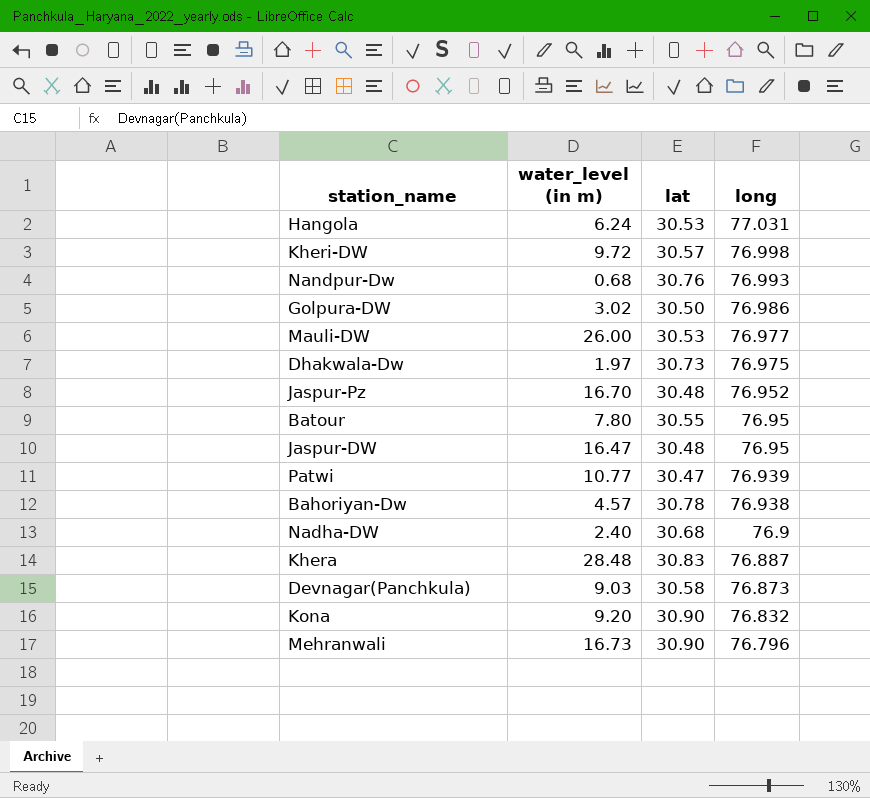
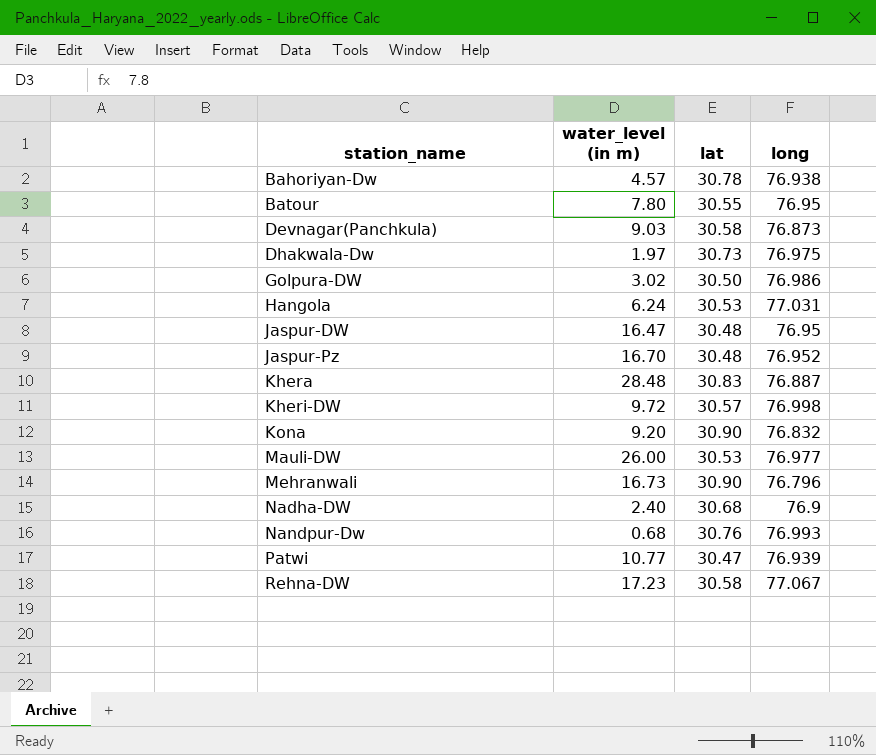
row order: long descending -> station_name ascending
row Rehna-DW: none -> 17.23 | 30.58 | 77.067

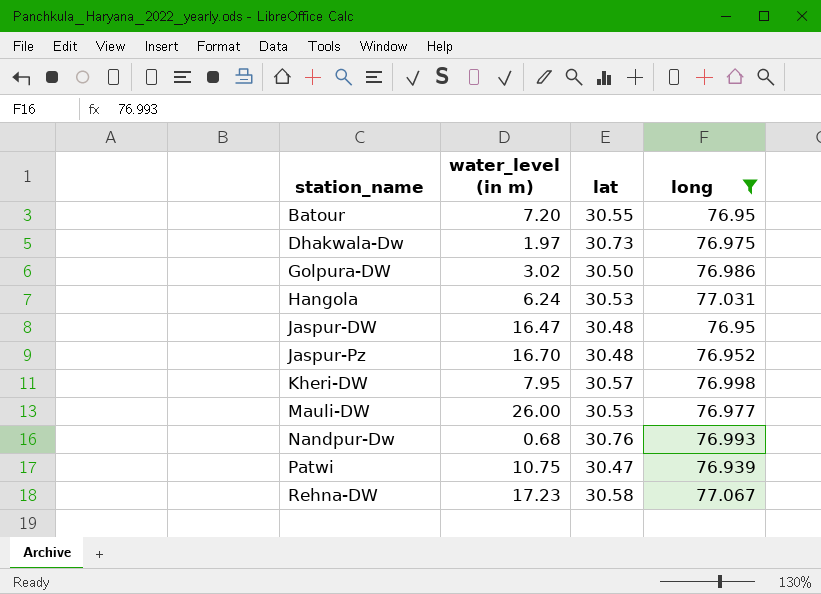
filter: none -> long >= 76.939
Batour | water_level (in m): 7.80 -> 7.20
Kheri-DW | water_level (in m): 9.72 -> 7.95
Patwi | water_level (in m): 10.77 -> 10.75

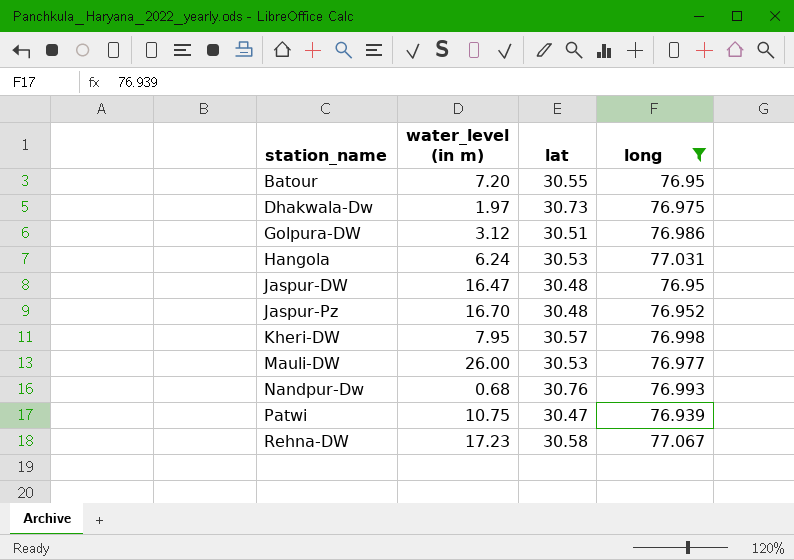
Golpura-DW | water_level (in m): 3.02 -> 3.12
Golpura-DW | lat: 30.50 -> 30.51

